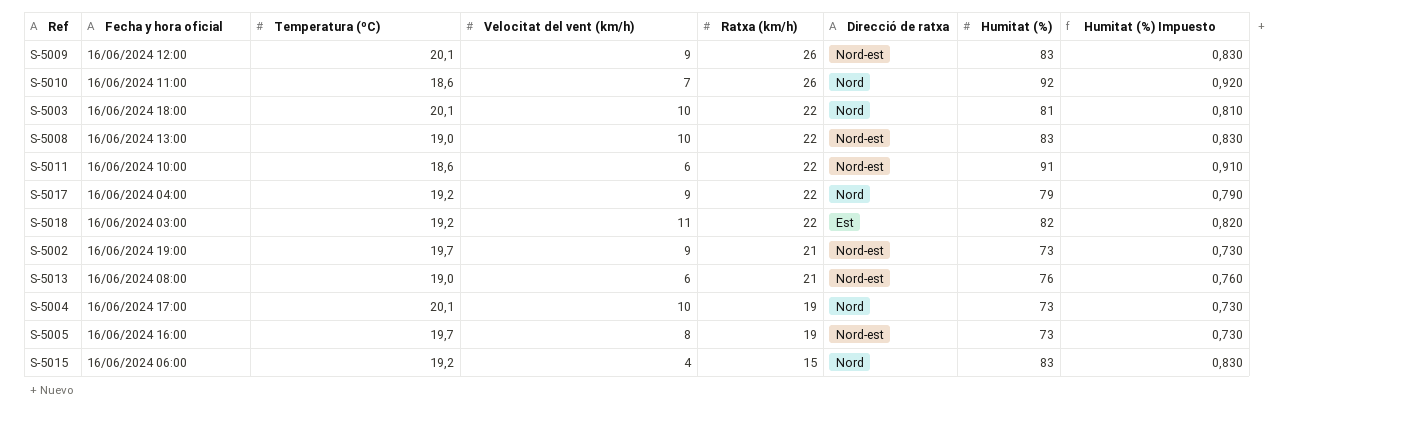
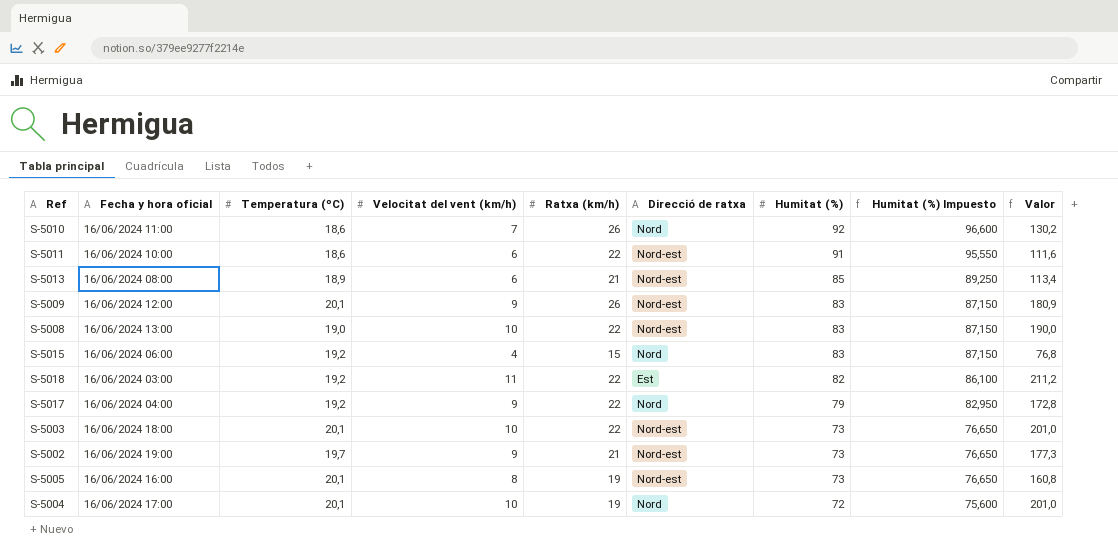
row order: Ratxa (km/h) descending -> Humitat (%) descending
column Humitat (%) Impuesto | formula: [Humitat (%)] * 0,01 -> [Humitat (%)] * 1,05
column Valor | formula: none -> [Temperatura (ºC)] * [Velocitat del vent (km/h)]
S-5013 | Temperatura (ºC): 19,0 -> 18,9
S-5013 | Humitat (%): 76 -> 85
S-5003 | Direcció de ratxa: Nord -> Nord-est
S-5003 | Humitat (%): 81 -> 73
S-5005 | Temperatura (ºC): 19,7 -> 20,1
S-5004 | Humitat (%): 73 -> 72

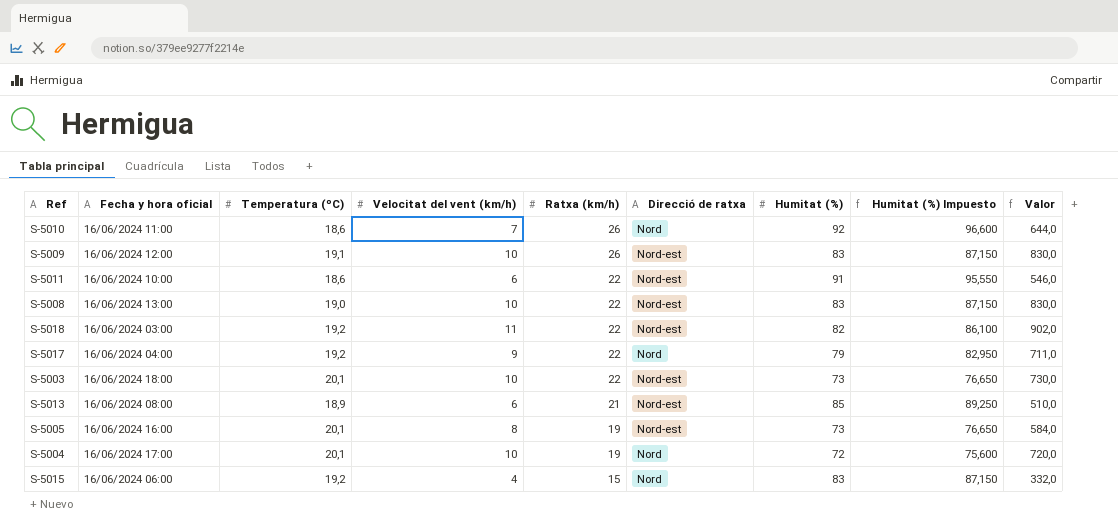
row order: Humitat (%) descending -> Ratxa (km/h) descending
column Valor | formula: [Temperatura (ºC)] * [Velocitat del vent (km/h)] -> [Velocitat del vent (km/h)] * [Humitat (%)]
row S-5002: 16/06/2024 19:00 | 19,7 | 9 | 21 | Nord-est | 73 | 76,650 | 177,3 -> none
S-5009 | Temperatura (ºC): 20,1 -> 19,1
S-5009 | Velocitat del vent (km/h): 9 -> 10
S-5018 | Direcció de ratxa: Est -> Nord-est

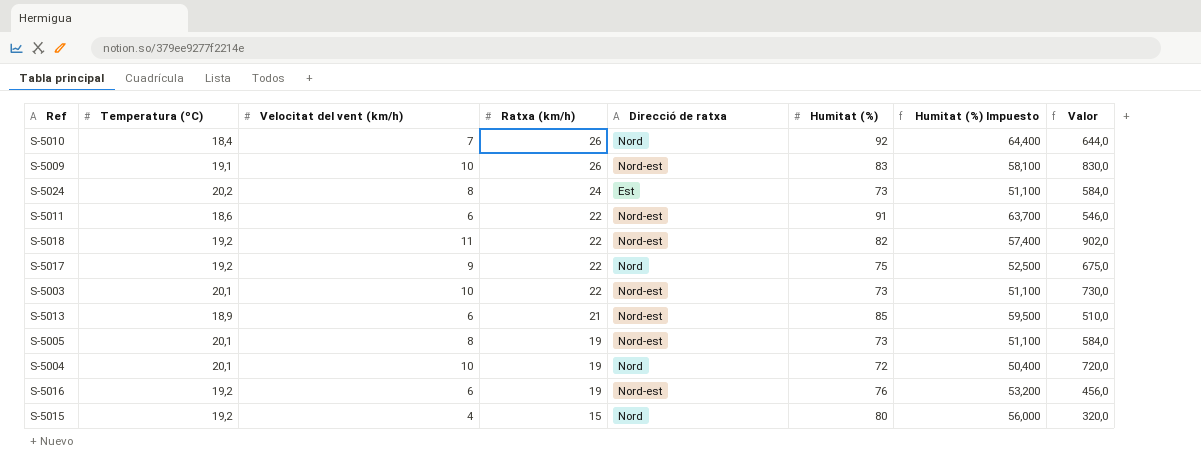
column Fecha y hora oficial | position: 2 -> none
column Humitat (%) Impuesto | formula: [Humitat (%)] * 1,05 -> [Humitat (%)] * 0,7
row S-5008: 16/06/2024 13:00 | 19,0 | 10 | 22 | Nord-est | 83 | 87,150 | 830,0 -> none
S-5010 | Temperatura (ºC): 18,6 -> 18,4
row S-5024: none -> 20,2 | 8 | 24 | Est | 73 | 51,100 | 584,0
S-5017 | Humitat (%): 79 -> 75
S-5017 | Valor: 711,0 -> 675,0
row S-5016: none -> 19,2 | 6 | 19 | Nord-est | 76 | 53,200 | 456,0
S-5015 | Humitat (%): 83 -> 80
S-5015 | Valor: 332,0 -> 320,0

